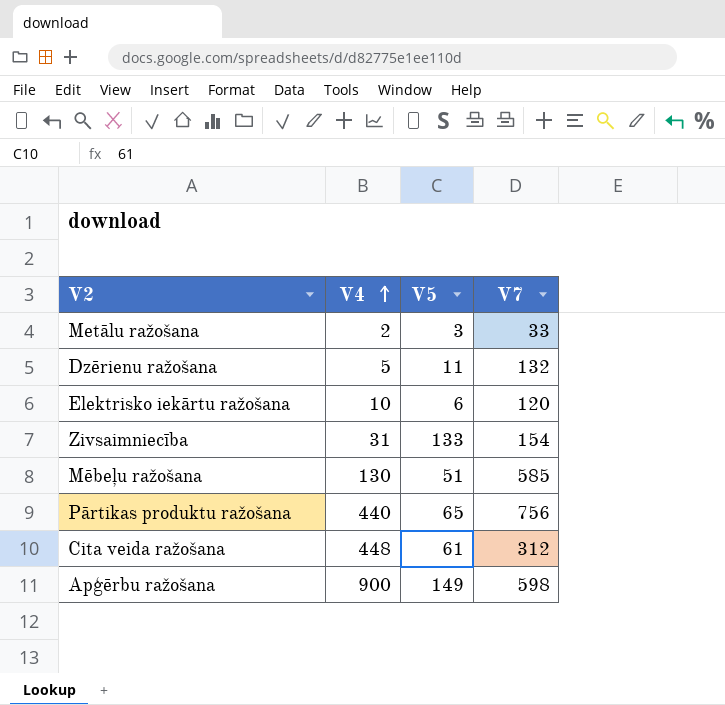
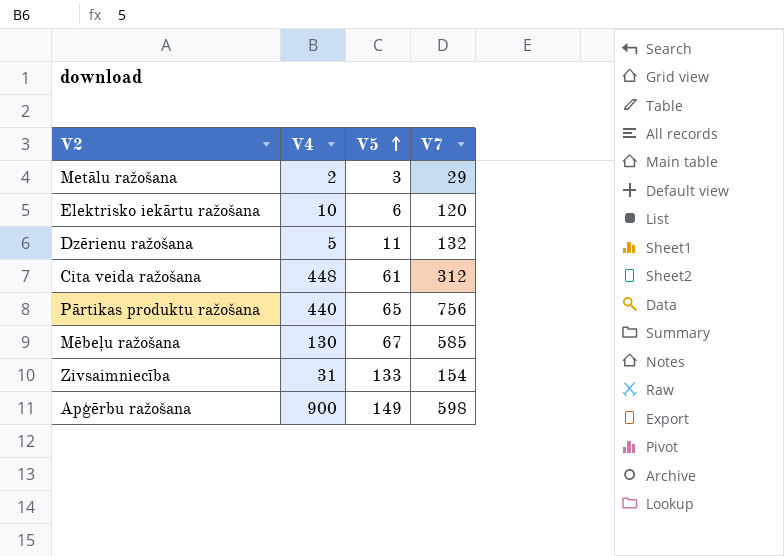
row order: V4 ascending -> V5 ascending
Metālu ražošana | V7: 33 -> 29
Mēbeļu ražošana | V5: 51 -> 67

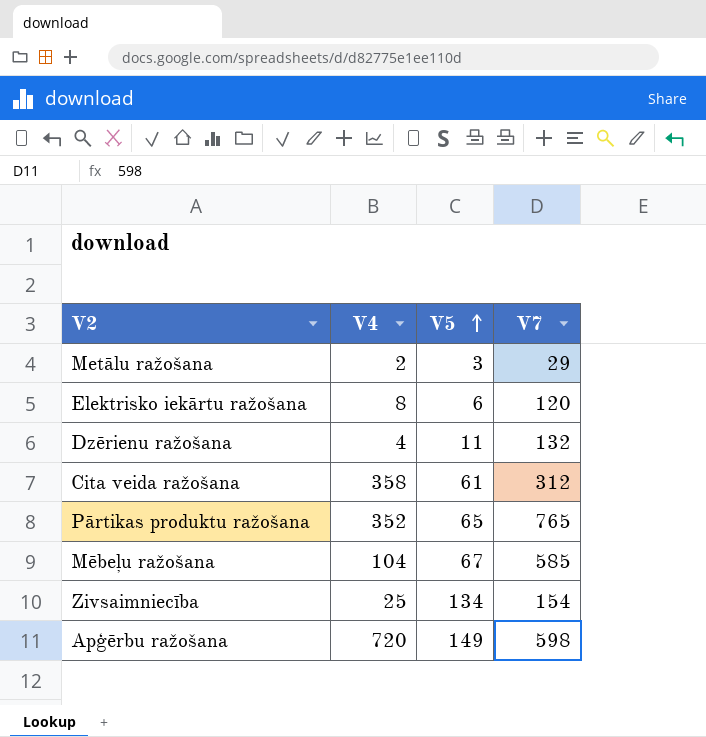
Elektrisko iekārtu ražošana | V4: 10 -> 8
Dzērienu ražošana | V4: 5 -> 4
Cita veida ražošana | V4: 448 -> 358
Pārtikas produktu ražošana | V4: 440 -> 352
Pārtikas produktu ražošana | V7: 756 -> 765
Mēbeļu ražošana | V4: 130 -> 104
Zivsaimniecība | V4: 31 -> 25
Zivsaimniecība | V5: 133 -> 134
Apģērbu ražošana | V4: 900 -> 720

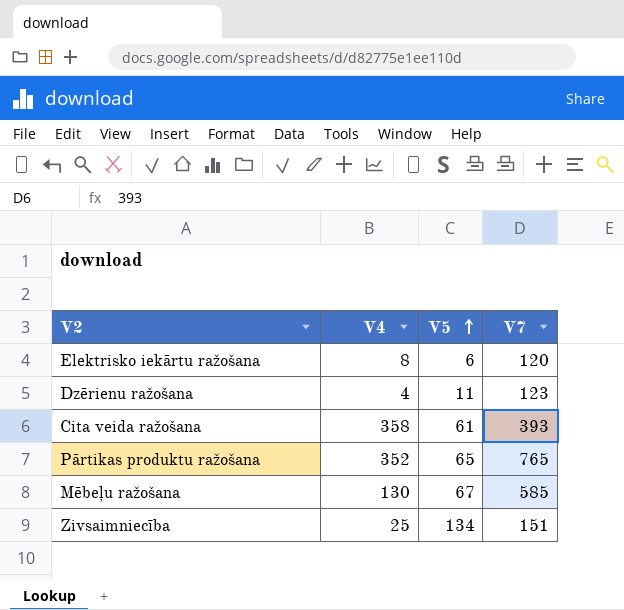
row Metālu ražošana: 2 | 3 | 29 -> none
row Apģērbu ražošana: 720 | 149 | 598 -> none
Dzērienu ražošana | V7: 132 -> 123
Cita veida ražošana | V7: 312 -> 393
Mēbeļu ražošana | V4: 104 -> 130
Zivsaimniecība | V7: 154 -> 151

